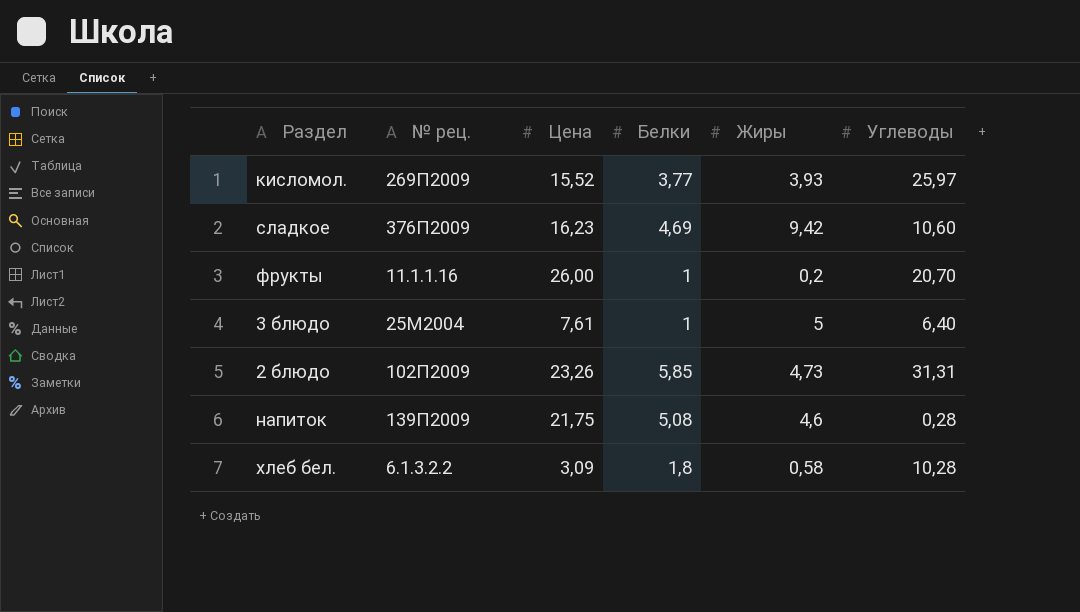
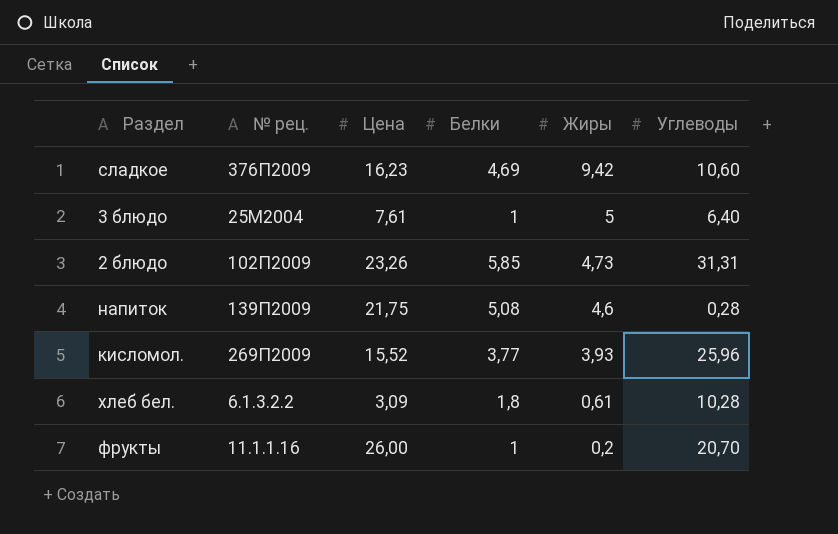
row order: none -> Жиры descending
кисломол. | Углеводы: 25,97 -> 25,96
хлеб бел. | Жиры: 0,58 -> 0,61

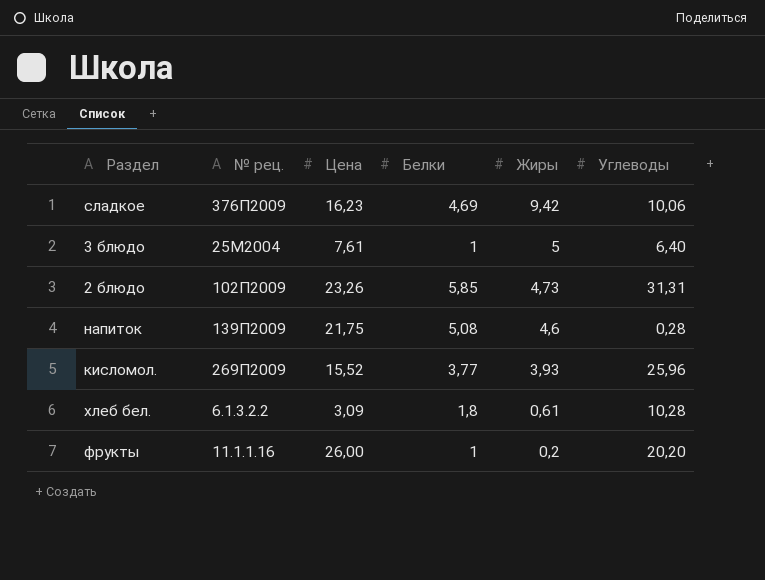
сладкое | Углеводы: 10,60 -> 10,06
фрукты | Углеводы: 20,70 -> 20,20

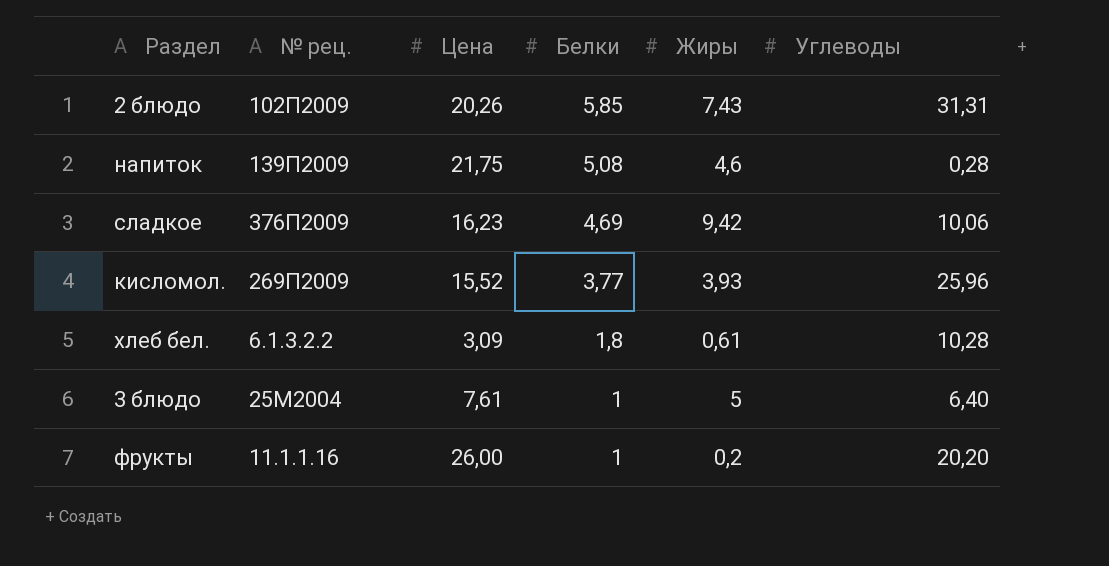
row order: Жиры descending -> Белки descending
2 блюдо | Цена: 23,26 -> 20,26
2 блюдо | Жиры: 4,73 -> 7,43

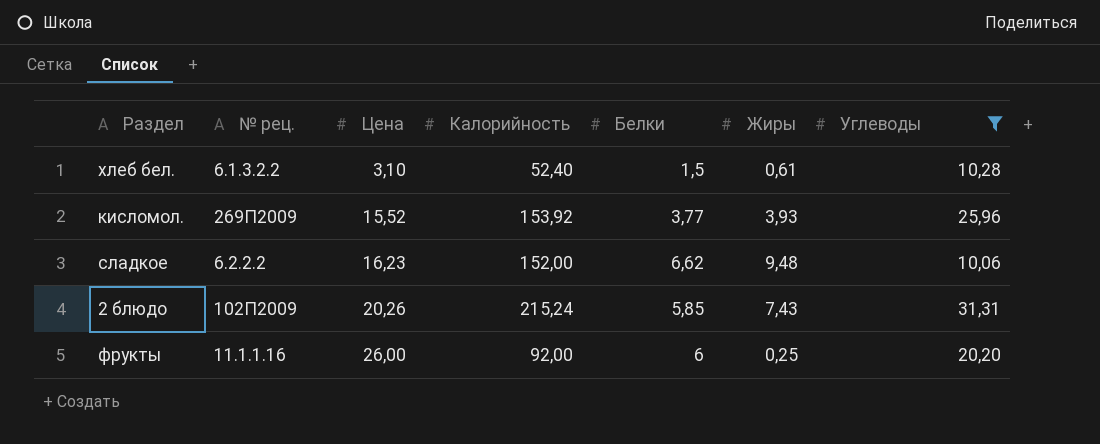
filter: none -> Углеводы >= 10,06
row order: Белки descending -> Цена ascending
column Калорийность | position: none -> 4
хлеб бел. | Цена: 3,09 -> 3,10
хлеб бел. | Белки: 1,8 -> 1,5
сладкое | № рец.: 376П2009 -> 6.2.2.2
сладкое | Белки: 4,69 -> 6,62
сладкое | Жиры: 9,42 -> 9,48
фрукты | Белки: 1 -> 6
фрукты | Жиры: 0,2 -> 0,25

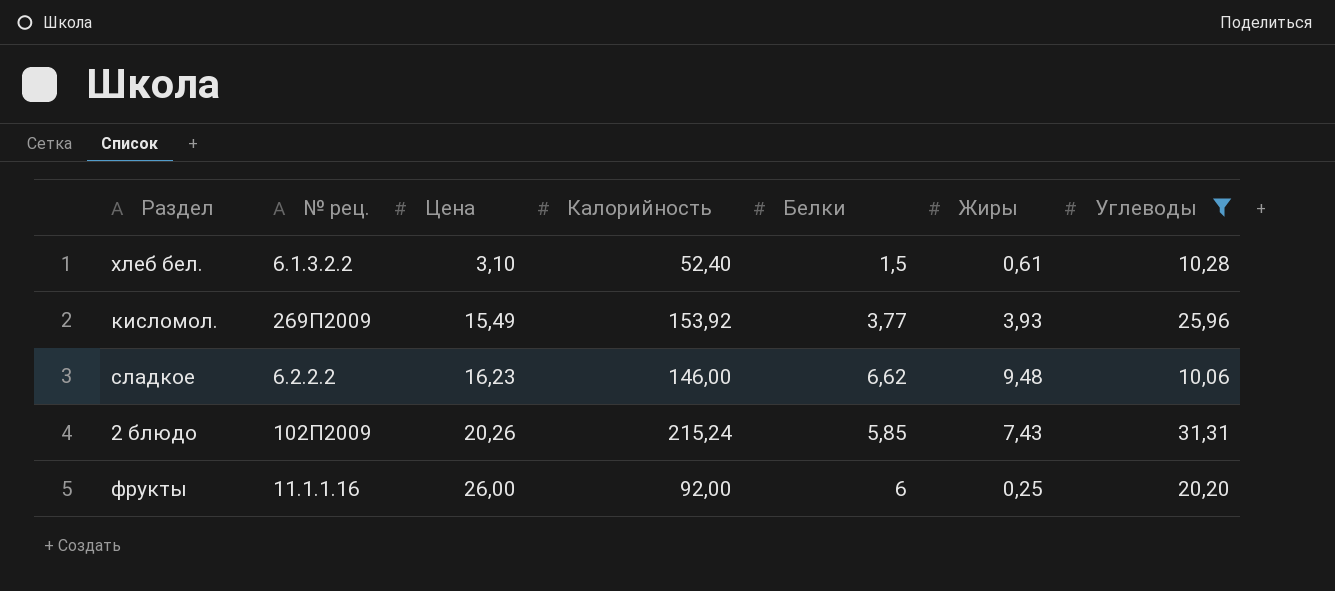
кисломол. | Цена: 15,52 -> 15,49
сладкое | Калорийность: 152,00 -> 146,00

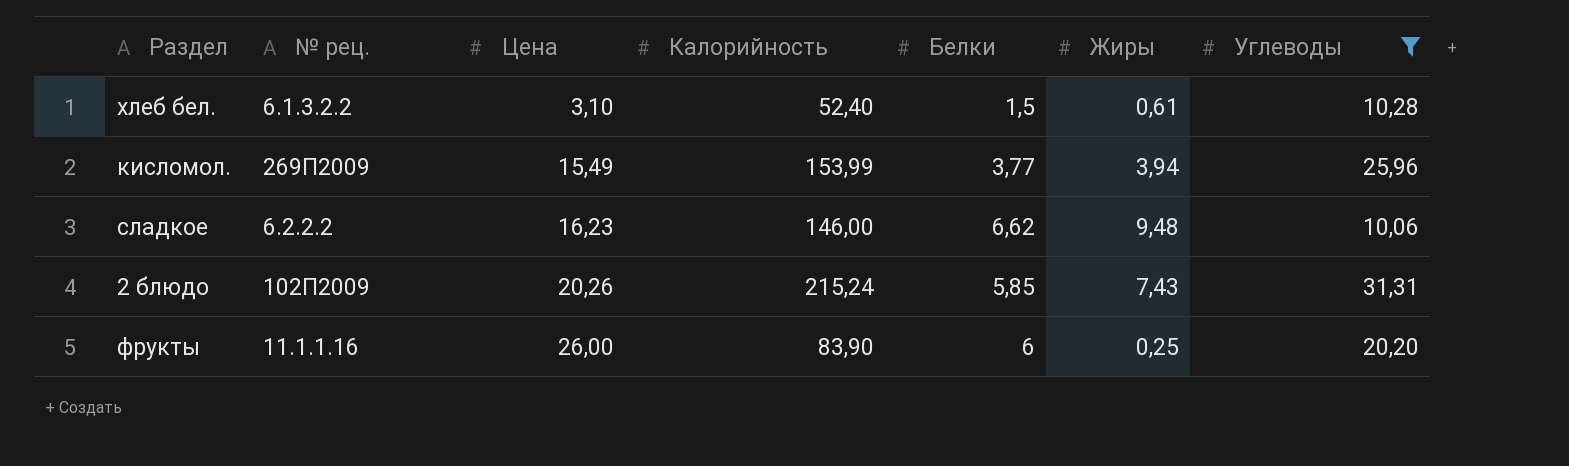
кисломол. | Калорийность: 153,92 -> 153,99
кисломол. | Жиры: 3,93 -> 3,94
фрукты | Калорийность: 92,00 -> 83,90

